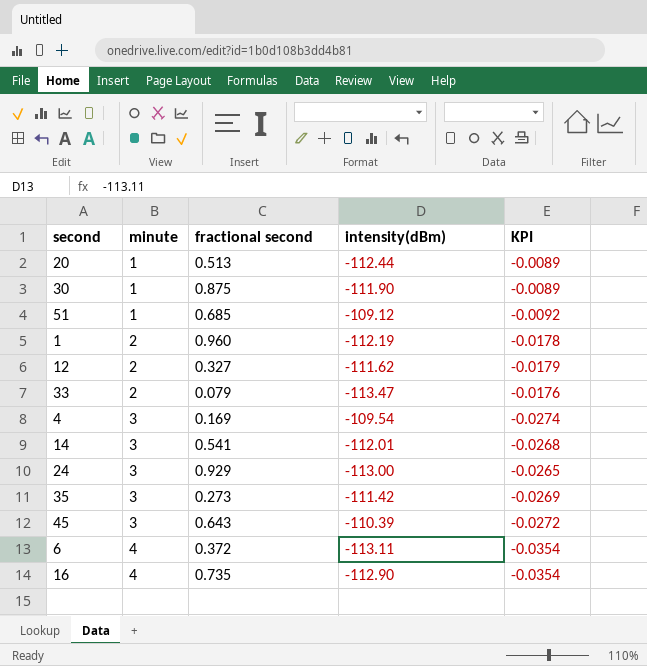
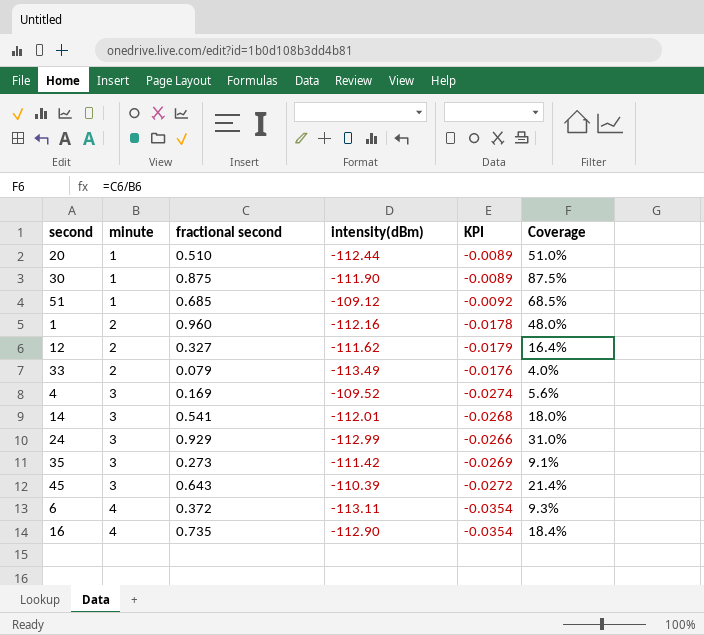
column Coverage | formula: none -> [fractional second] / [minute]
20 | fractional second: 0.513 -> 0.510
1 | intensity(dBm): -112.19 -> -112.16
33 | intensity(dBm): -113.47 -> -113.49
4 | intensity(dBm): -109.54 -> -109.52
24 | intensity(dBm): -113.00 -> -112.99
24 | KPI: -0.0265 -> -0.0266

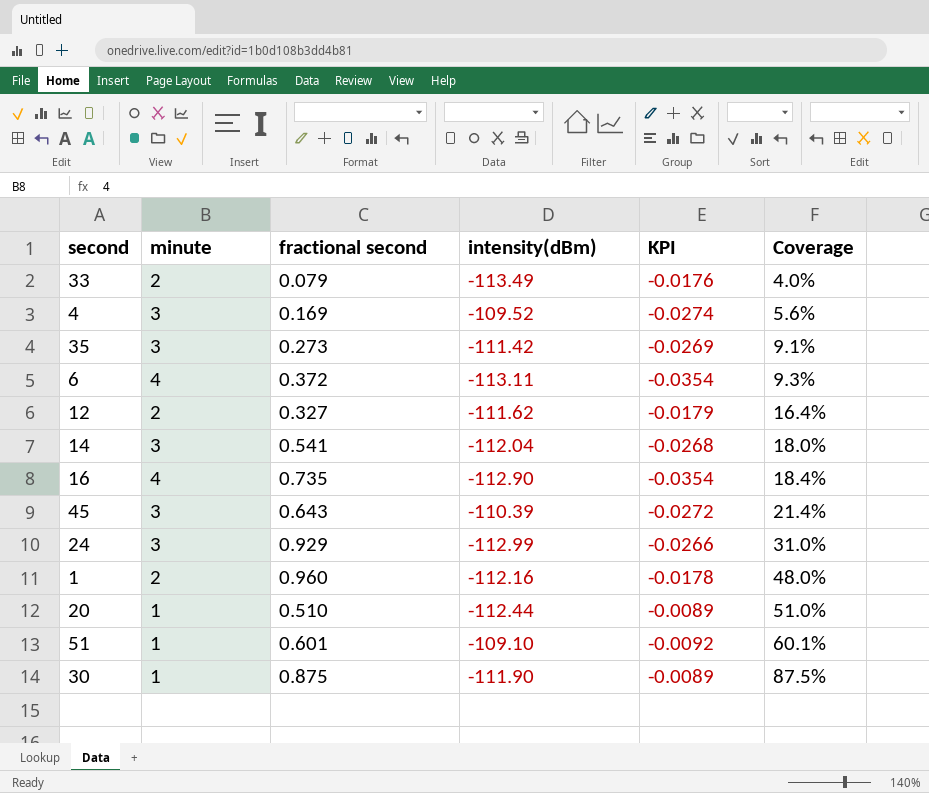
row order: minute ascending -> Coverage ascending
14 | intensity(dBm): -112.01 -> -112.04
51 | fractional second: 0.685 -> 0.601
51 | intensity(dBm): -109.12 -> -109.10
51 | Coverage: 68.5% -> 60.1%

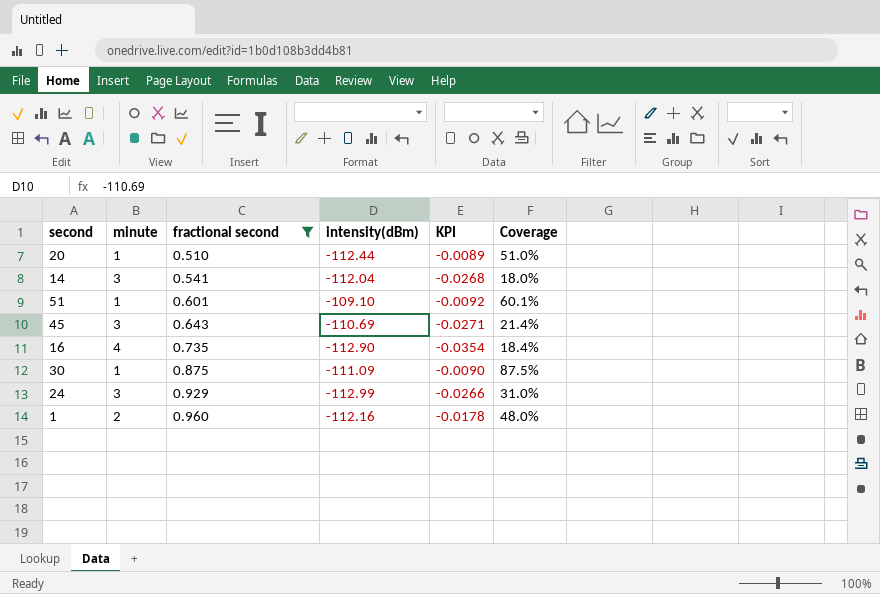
filter: none -> fractional second >= 0.510
row order: Coverage ascending -> fractional second ascending
45 | intensity(dBm): -110.39 -> -110.69
45 | KPI: -0.0272 -> -0.0271
30 | intensity(dBm): -111.90 -> -111.09
30 | KPI: -0.0089 -> -0.0090

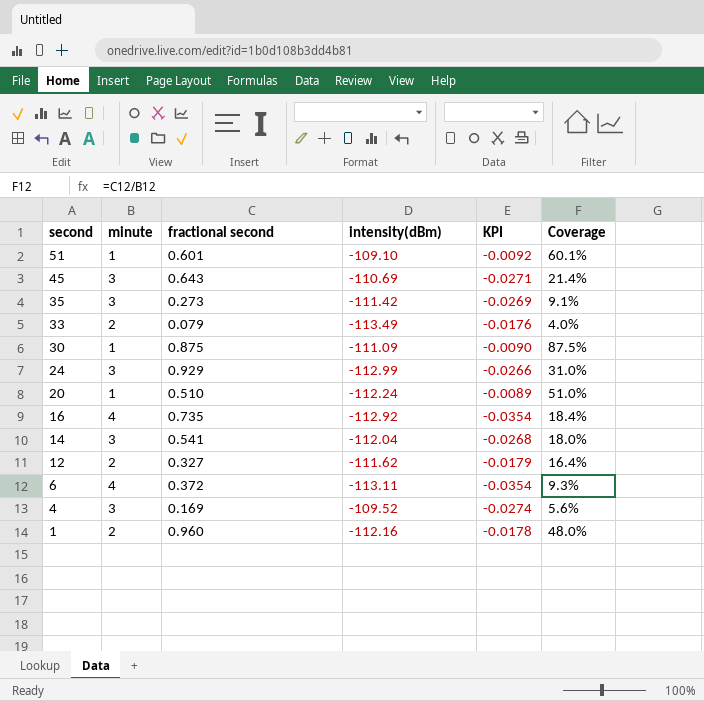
filter: fractional second >= 0.510 -> none
row order: fractional second ascending -> second descending
20 | intensity(dBm): -112.44 -> -112.24
16 | intensity(dBm): -112.90 -> -112.92

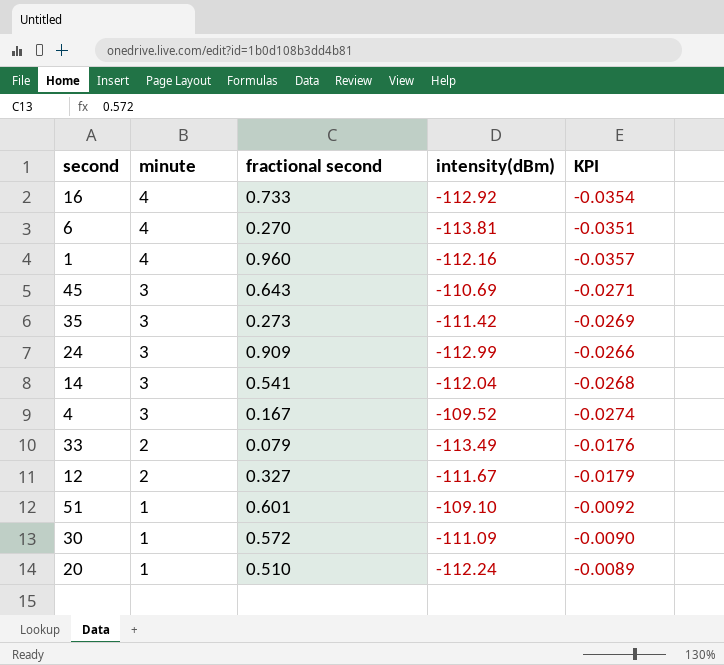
row order: second descending -> minute descending
column Coverage | formula: [fractional second] / [minute] -> none
16 | fractional second: 0.735 -> 0.733
6 | fractional second: 0.372 -> 0.270
6 | intensity(dBm): -113.11 -> -113.81
6 | KPI: -0.0354 -> -0.0351
1 | minute: 2 -> 4
1 | KPI: -0.0178 -> -0.0357
24 | fractional second: 0.929 -> 0.909
4 | fractional second: 0.169 -> 0.167
12 | intensity(dBm): -111.62 -> -111.67
30 | fractional second: 0.875 -> 0.572

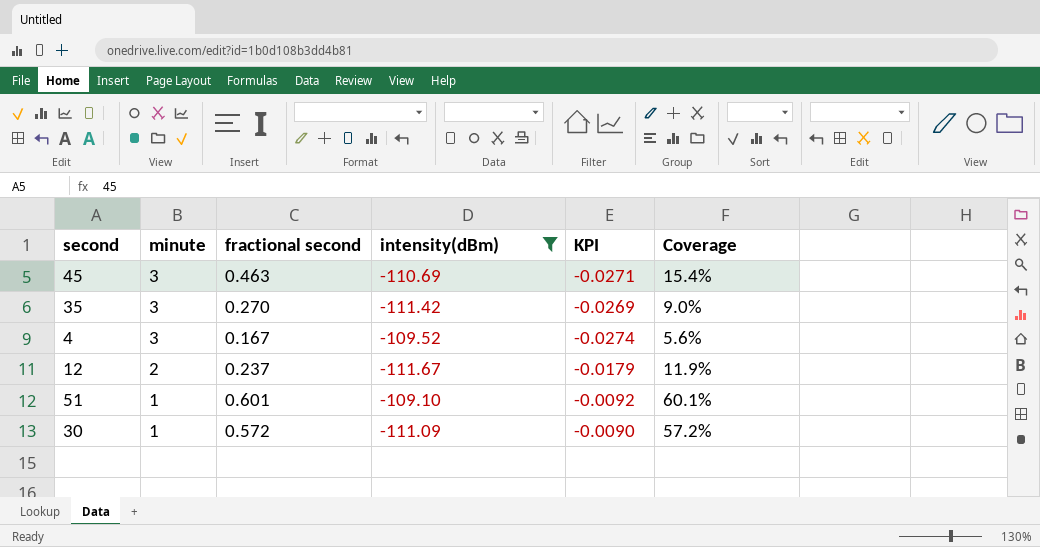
filter: none -> intensity(dBm) >= -111.67
column Coverage | formula: none -> [fractional second] / [minute]
45 | fractional second: 0.643 -> 0.463
35 | fractional second: 0.273 -> 0.270
12 | fractional second: 0.327 -> 0.237

